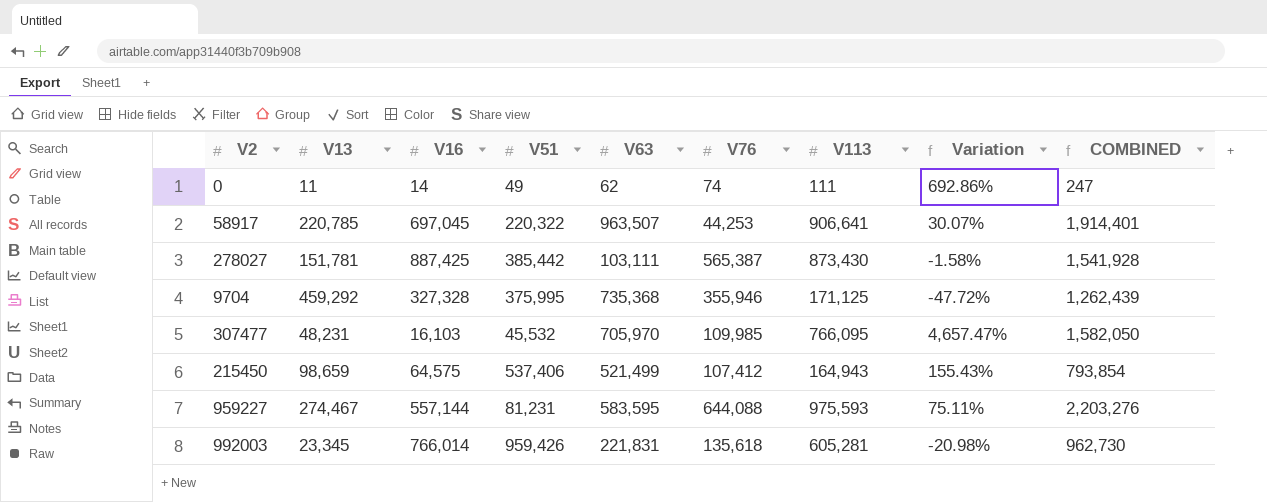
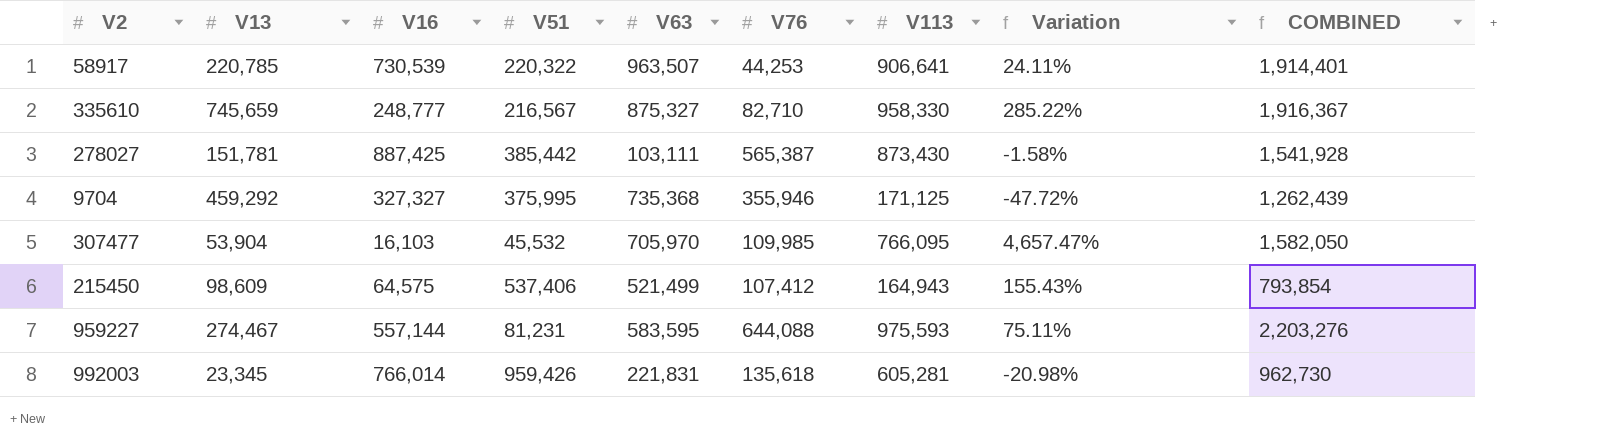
row 0: 11 | 14 | 49 | 62 | 74 | 111 | 692.86% | 247 -> none
58917 | V16: 697,045 -> 730,539
58917 | Variation: 30.07% -> 24.11%
row 335610: none -> 745,659 | 248,777 | 216,567 | 875,327 | 82,710 | 958,330 | 285.22% | 1,916,367
9704 | V16: 327,328 -> 327,327
307477 | V13: 48,231 -> 53,904
215450 | V13: 98,659 -> 98,609

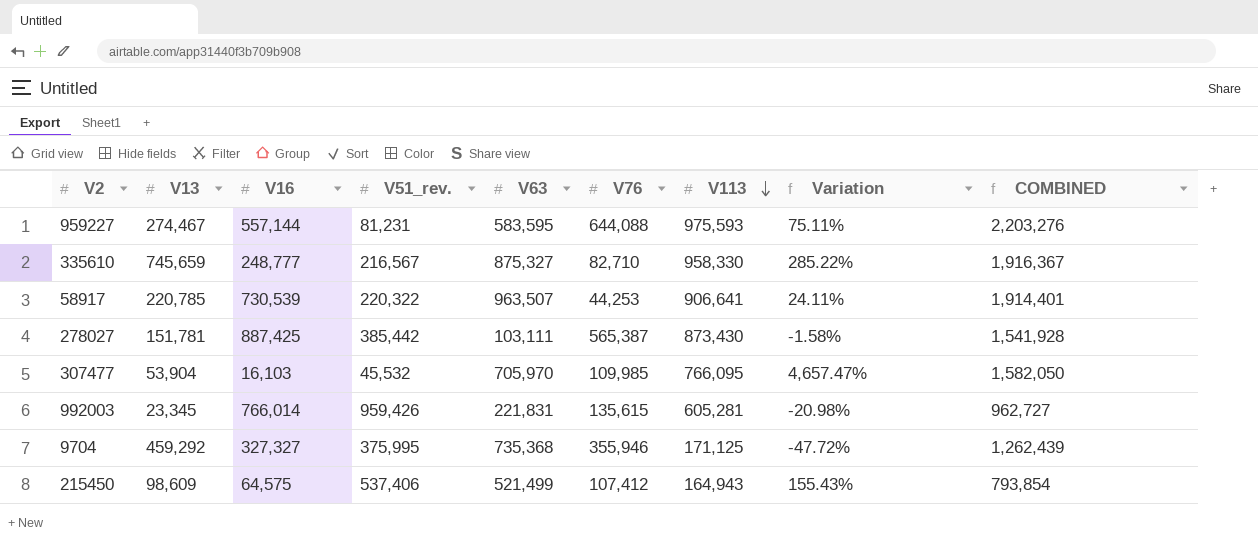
row order: none -> V113 descending
column name: V51 -> V51_rev.
992003 | V76: 135,618 -> 135,615
992003 | COMBINED: 962,730 -> 962,727

